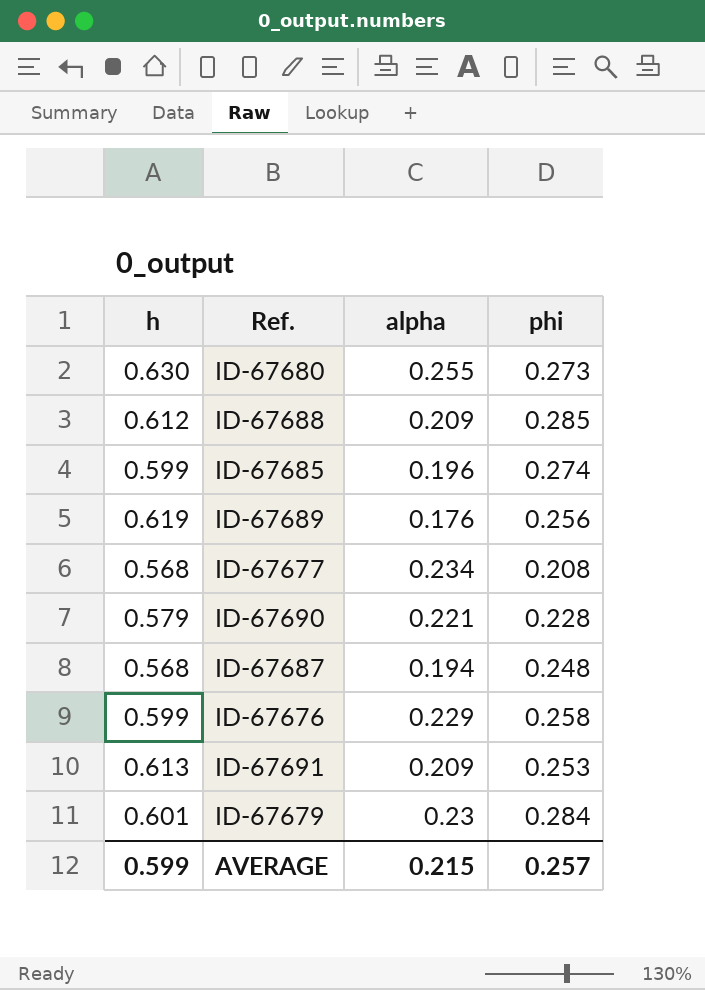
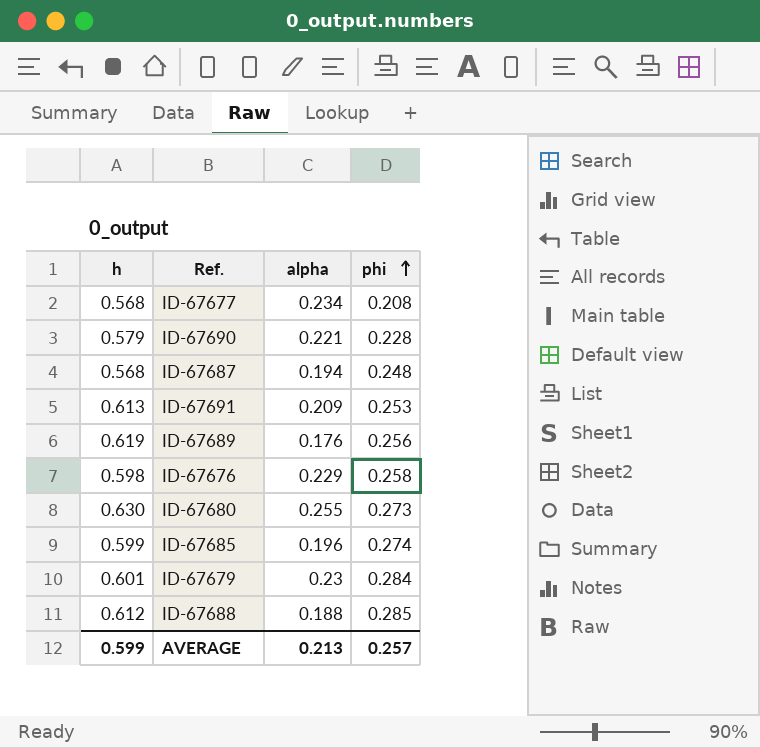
row order: none -> phi ascending
ID-67676 | h: 0.599 -> 0.598
ID-67688 | alpha: 0.209 -> 0.188
AVERAGE | alpha: 0.215 -> 0.213

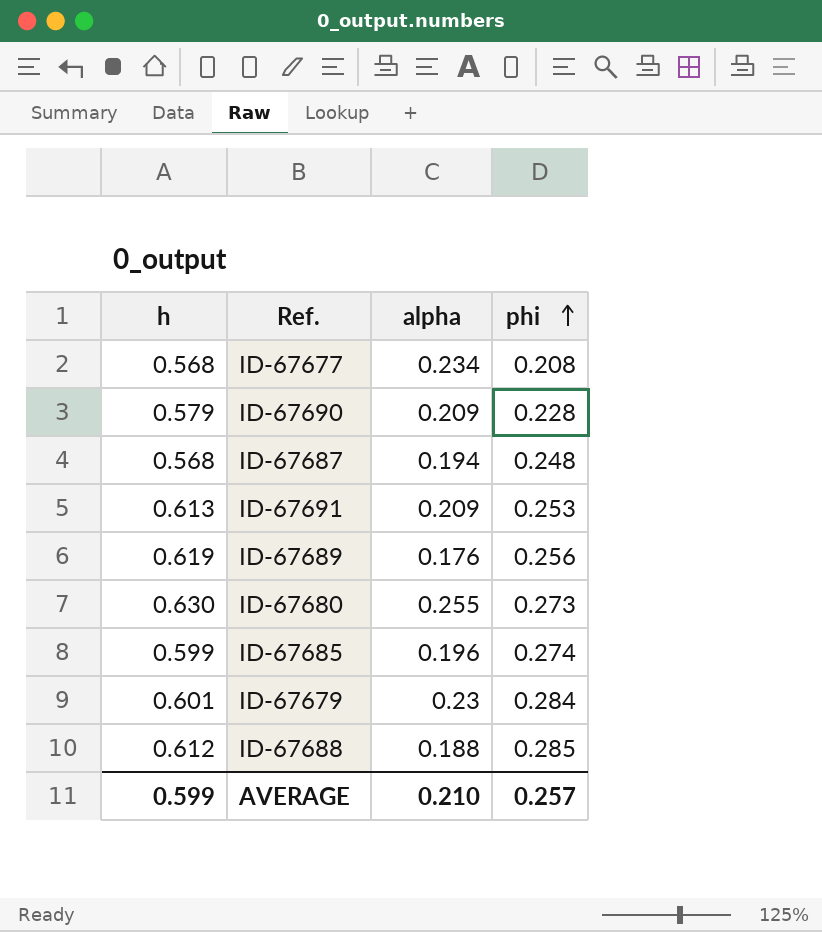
row ID-67676: 0.598 | 0.229 | 0.258 -> none
ID-67690 | alpha: 0.221 -> 0.209
AVERAGE | alpha: 0.213 -> 0.210

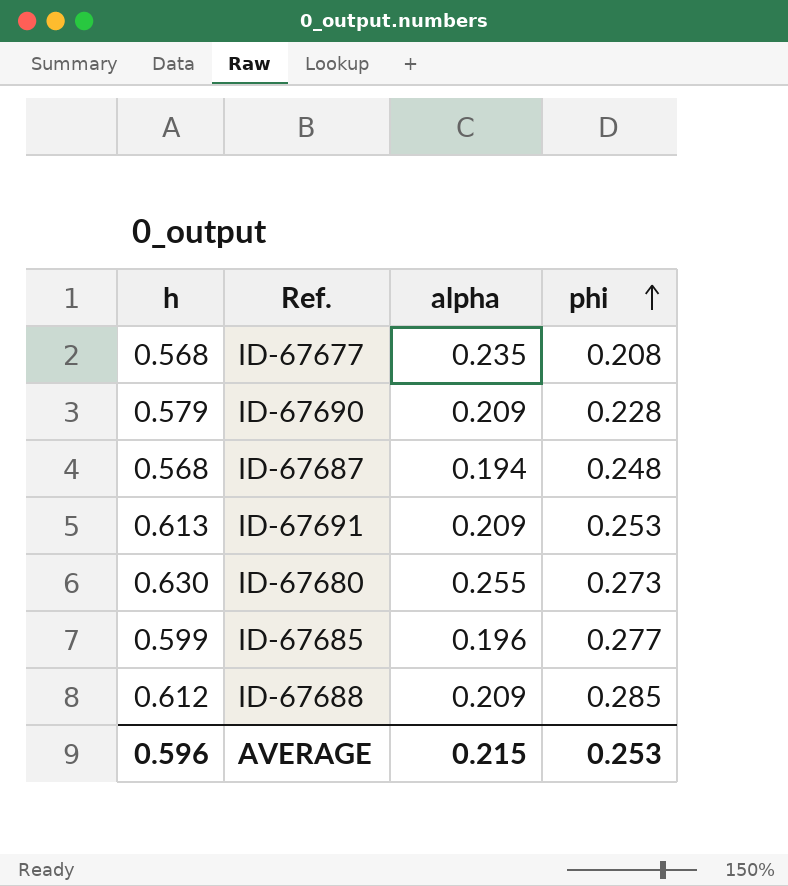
row ID-67689: 0.619 | 0.176 | 0.256 -> none
row ID-67679: 0.601 | 0.23 | 0.284 -> none
ID-67677 | alpha: 0.234 -> 0.235
ID-67685 | phi: 0.274 -> 0.277
ID-67688 | alpha: 0.188 -> 0.209
AVERAGE | h: 0.599 -> 0.596
AVERAGE | alpha: 0.210 -> 0.215
AVERAGE | phi: 0.257 -> 0.253

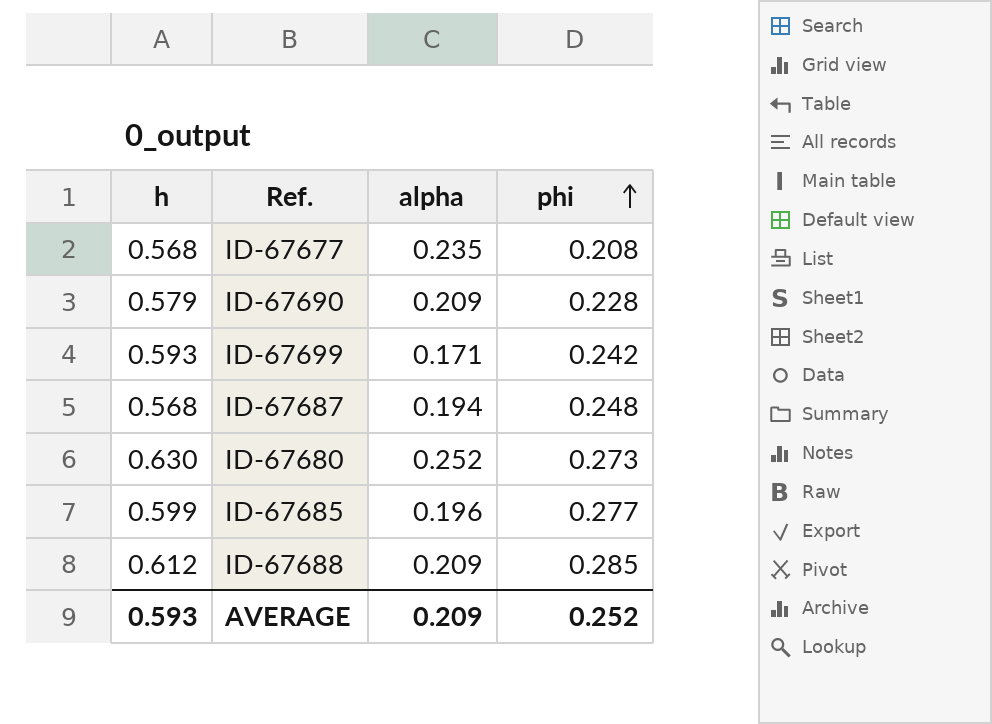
row ID-67691: 0.613 | 0.209 | 0.253 -> none
row ID-67699: none -> 0.593 | 0.171 | 0.242
ID-67680 | alpha: 0.255 -> 0.252
AVERAGE | h: 0.596 -> 0.593
AVERAGE | alpha: 0.215 -> 0.209
AVERAGE | phi: 0.253 -> 0.252

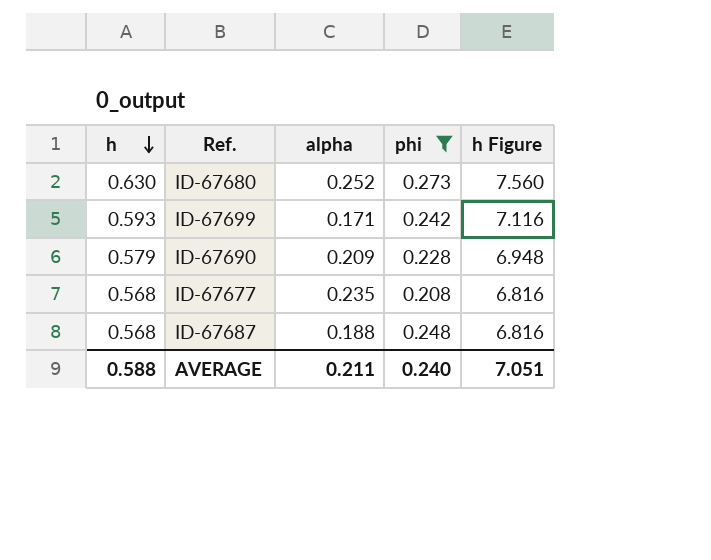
filter: none -> phi <= 0.273
row order: phi ascending -> h descending
column h Figure | formula: none -> [h] * 12
ID-67687 | alpha: 0.194 -> 0.188
AVERAGE | h: 0.593 -> 0.588
AVERAGE | alpha: 0.209 -> 0.211
AVERAGE | phi: 0.252 -> 0.240

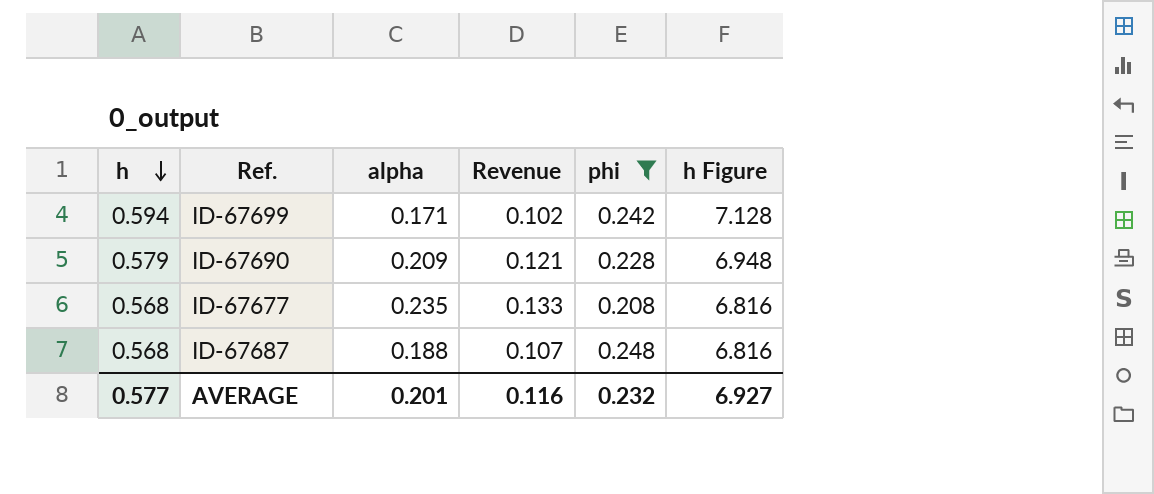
column Revenue | formula: none -> [h] * [alpha]
row ID-67680: 0.630 | 0.252 | 0.273 | 7.560 -> none
ID-67699 | h: 0.593 -> 0.594
ID-67699 | h Figure: 7.116 -> 7.128
AVERAGE | h: 0.588 -> 0.577
AVERAGE | alpha: 0.211 -> 0.201
AVERAGE | phi: 0.240 -> 0.232
AVERAGE | h Figure: 7.051 -> 6.927

